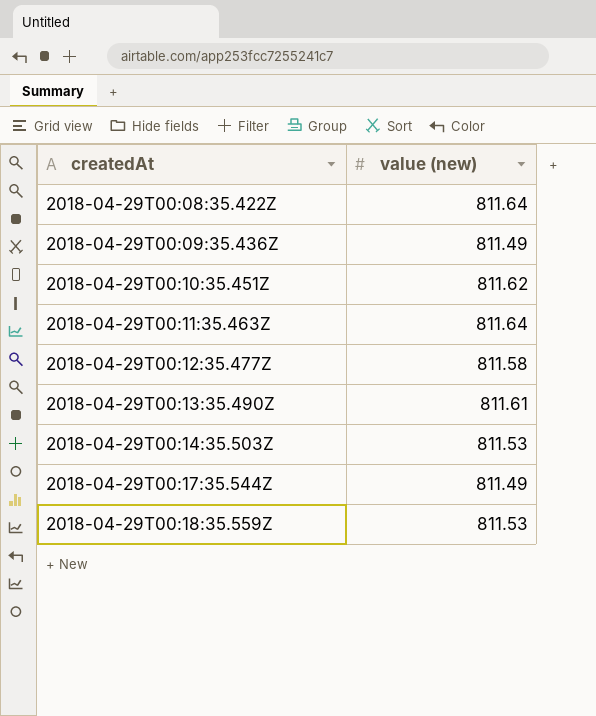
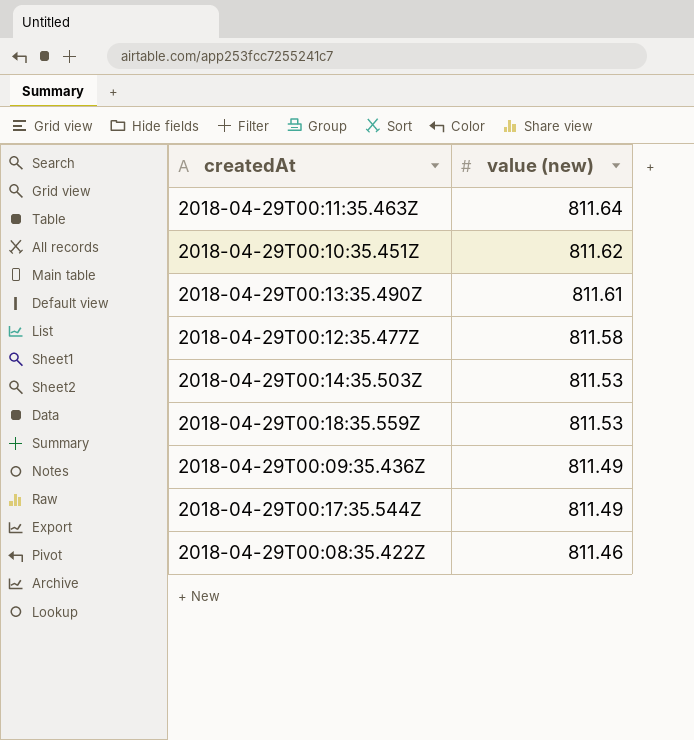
row order: createdAt ascending -> value (new) descending
2018-04-29T00:08:35.422Z | value (new): 811.64 -> 811.46

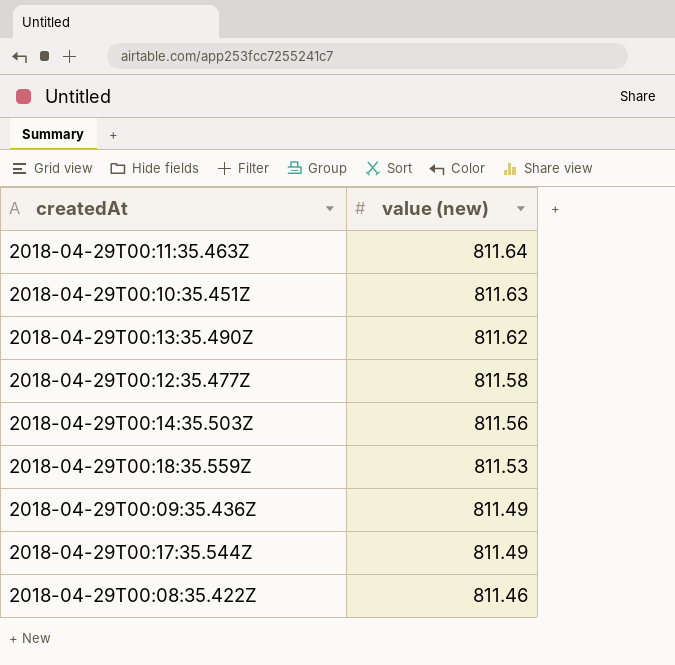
2018-04-29T00:10:35.451Z | value (new): 811.62 -> 811.63
2018-04-29T00:13:35.490Z | value (new): 811.61 -> 811.62
2018-04-29T00:14:35.503Z | value (new): 811.53 -> 811.56

